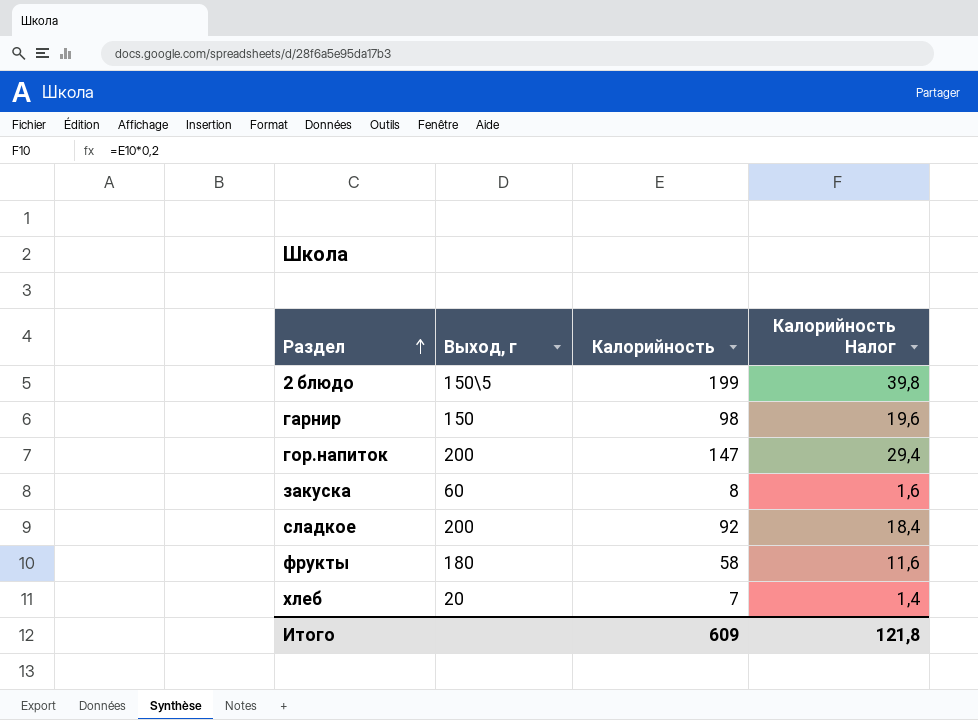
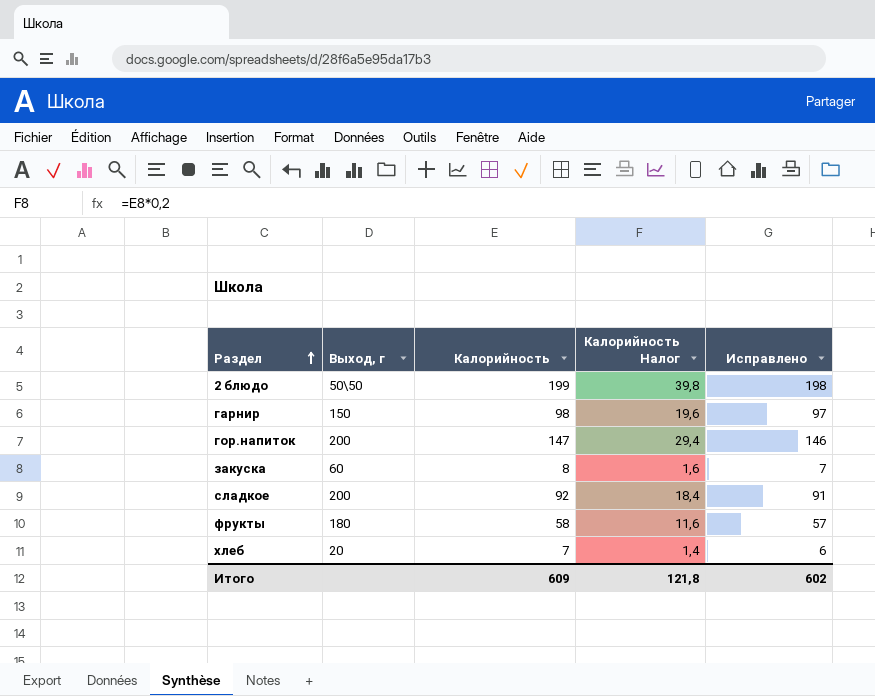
column Исправлено | formula: none -> [Калорийность] - 1
2 блюдо | Выход, г: 150\5 -> 50\50

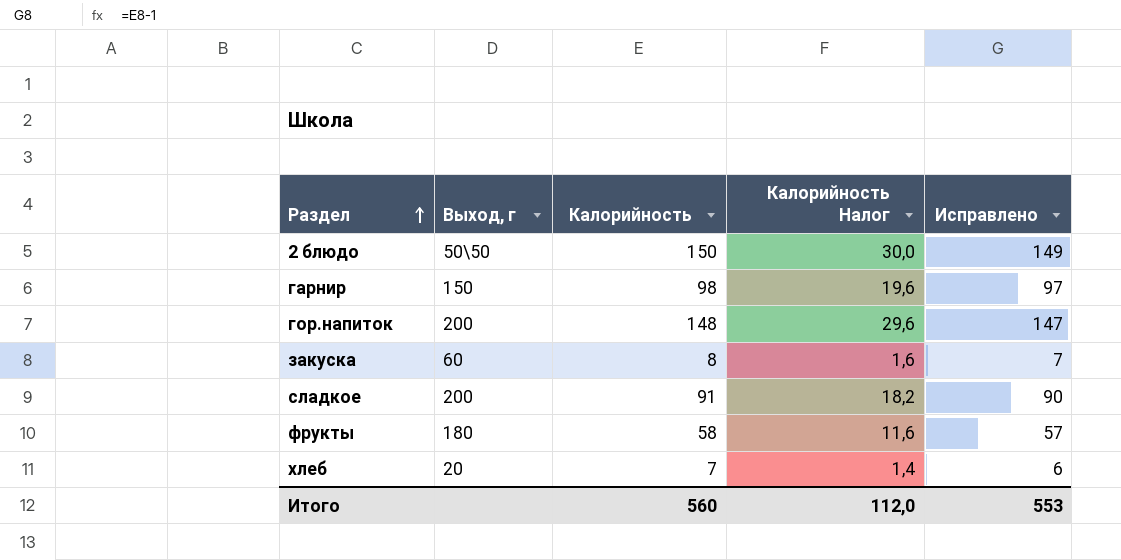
2 блюдо | Калорийность: 199 -> 150
2 блюдо | Калорийность Налог: 39,8 -> 30,0
2 блюдо | Исправлено: 198 -> 149
гор.напиток | Калорийность: 147 -> 148
гор.напиток | Калорийность Налог: 29,4 -> 29,6
гор.напиток | Исправлено: 146 -> 147
сладкое | Калорийность: 92 -> 91
сладкое | Калорийность Налог: 18,4 -> 18,2
сладкое | Исправлено: 91 -> 90
Итого | Калорийность: 609 -> 560
Итого | Калорийность Налог: 121,8 -> 112,0
Итого | Исправлено: 602 -> 553

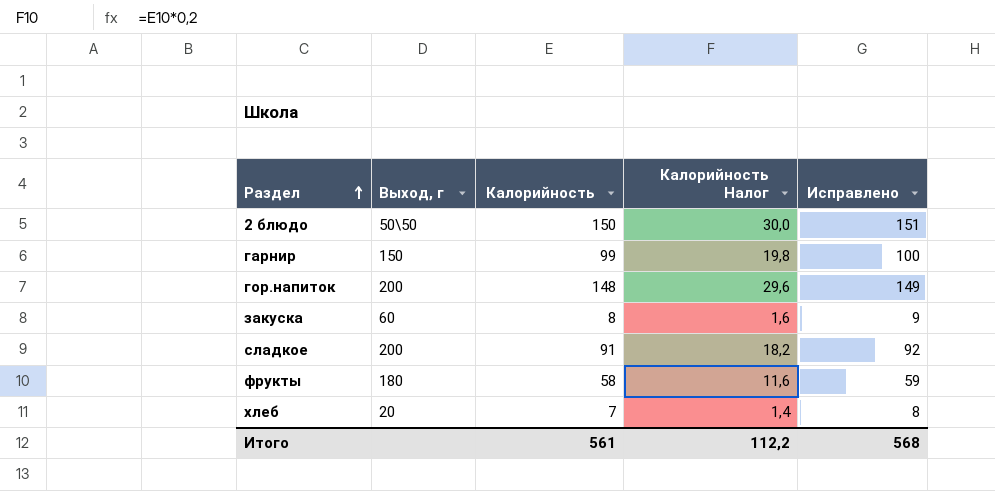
column Исправлено | formula: [Калорийность] - 1 -> [Калорийность] + 1
гарнир | Калорийность: 98 -> 99
гарнир | Калорийность Налог: 19,6 -> 19,8
Итого | Калорийность: 560 -> 561
Итого | Калорийность Налог: 112,0 -> 112,2
Итого | Исправлено: 553 -> 568

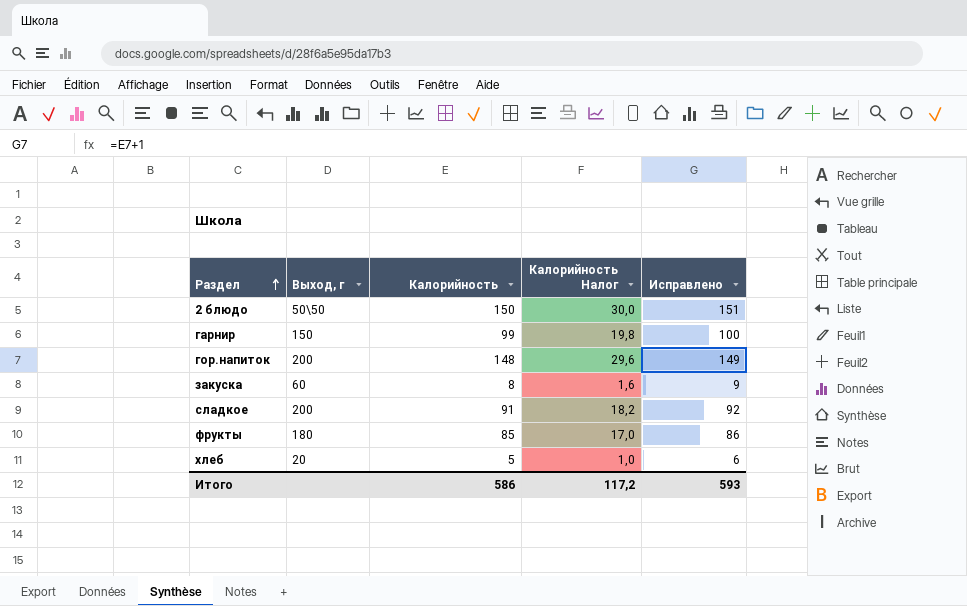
фрукты | Калорийность: 58 -> 85
фрукты | Калорийность Налог: 11,6 -> 17,0
фрукты | Исправлено: 59 -> 86
хлеб | Калорийность: 7 -> 5
хлеб | Калорийность Налог: 1,4 -> 1,0
хлеб | Исправлено: 8 -> 6
Итого | Калорийность: 561 -> 586
Итого | Калорийность Налог: 112,2 -> 117,2
Итого | Исправлено: 568 -> 593

